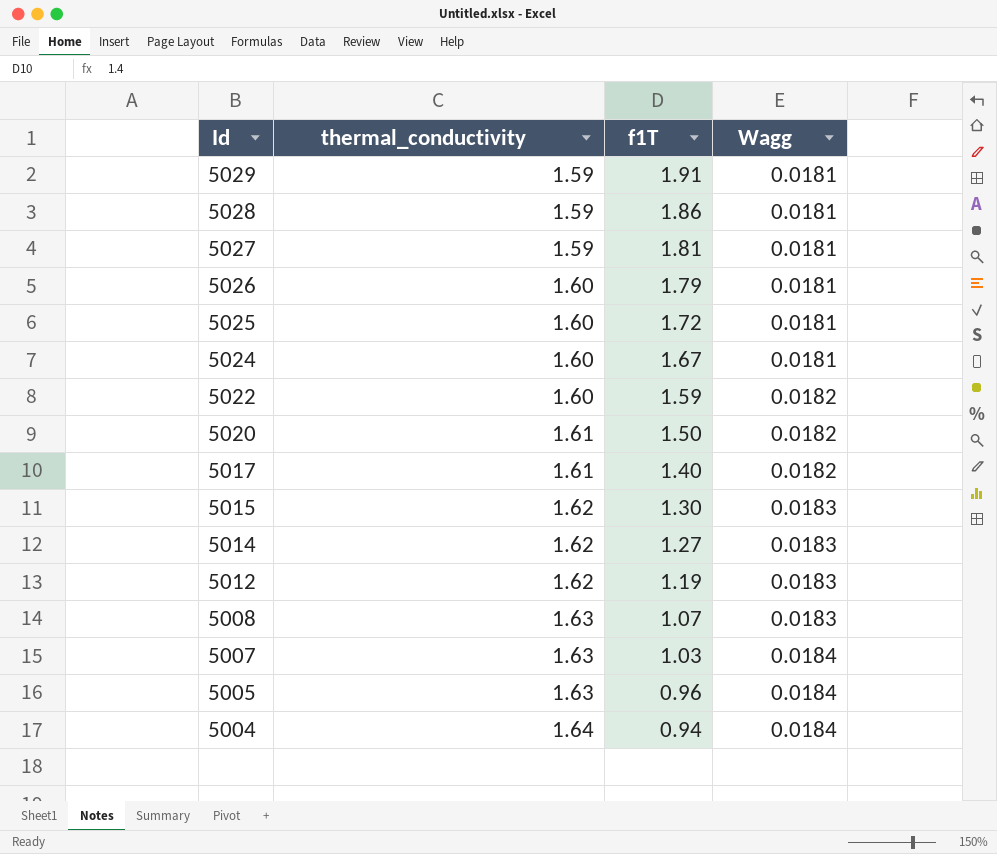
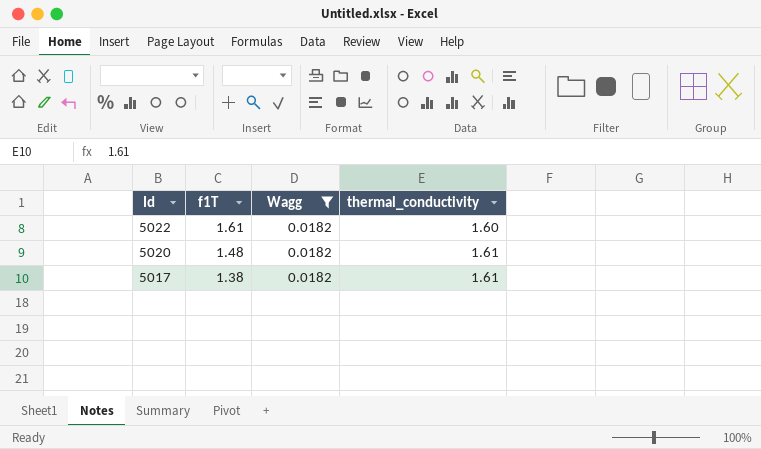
filter: none -> Wagg = 0.0182
column thermal_conductivity | position: 2 -> 4
5022 | f1T: 1.59 -> 1.61
5020 | f1T: 1.50 -> 1.48
5017 | f1T: 1.40 -> 1.38

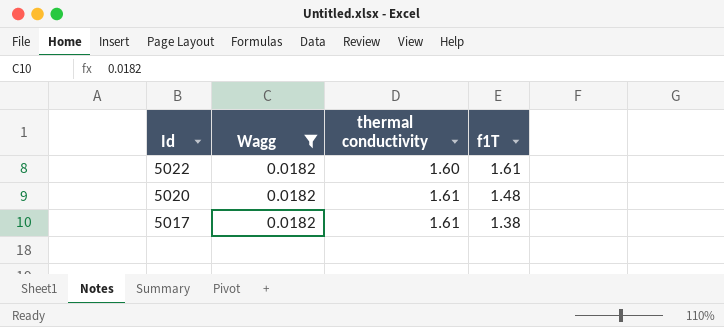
column name: thermal_conductivity -> thermal conductivity
column f1T | position: 2 -> 4

